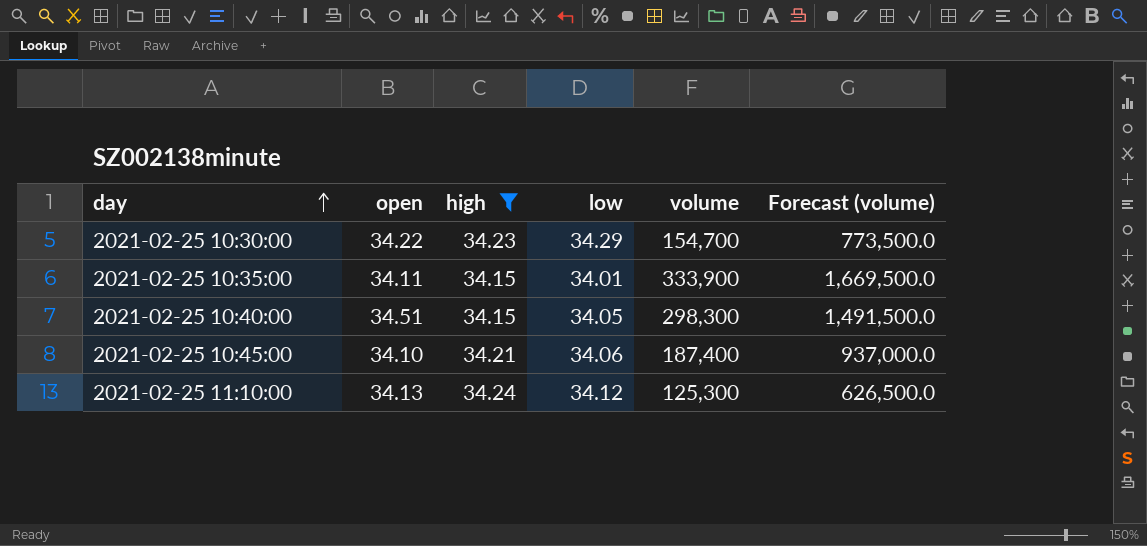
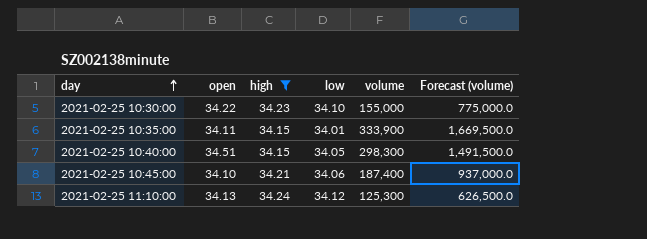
2021-02-25 10:30:00 | low: 34.29 -> 34.10
2021-02-25 10:30:00 | volume: 154,700 -> 155,000
2021-02-25 10:30:00 | Forecast (volume): 773,500.0 -> 775,000.0

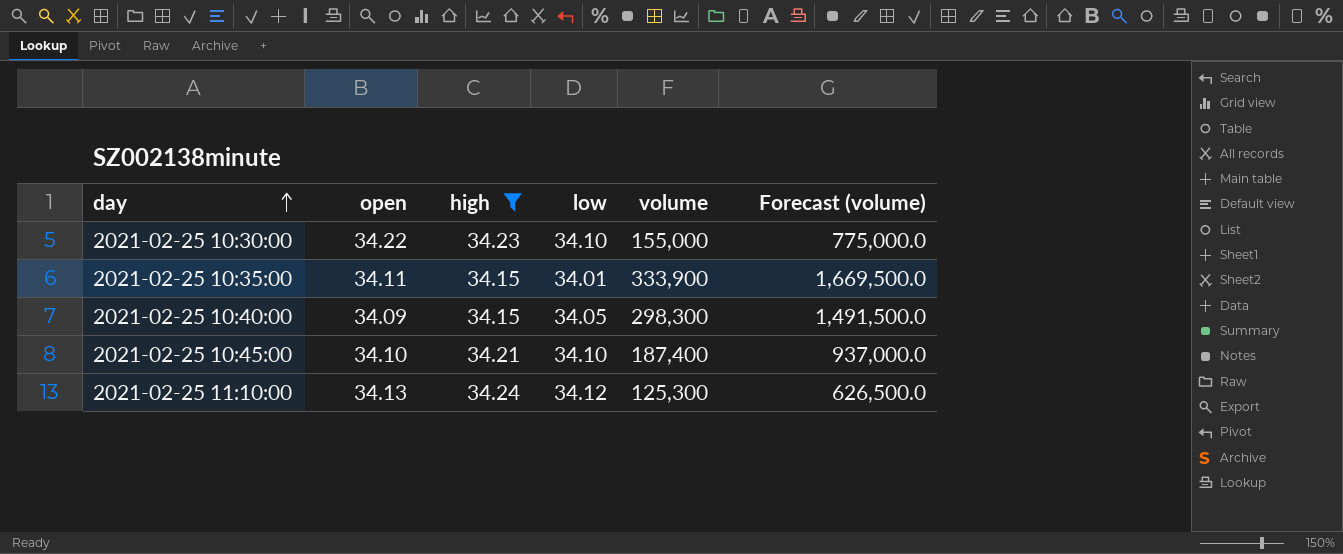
2021-02-25 10:40:00 | open: 34.51 -> 34.09
2021-02-25 10:45:00 | low: 34.06 -> 34.10

